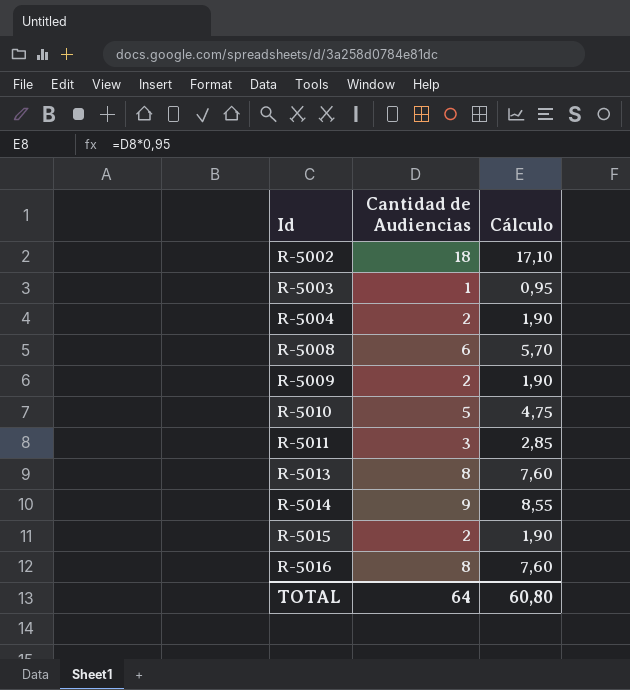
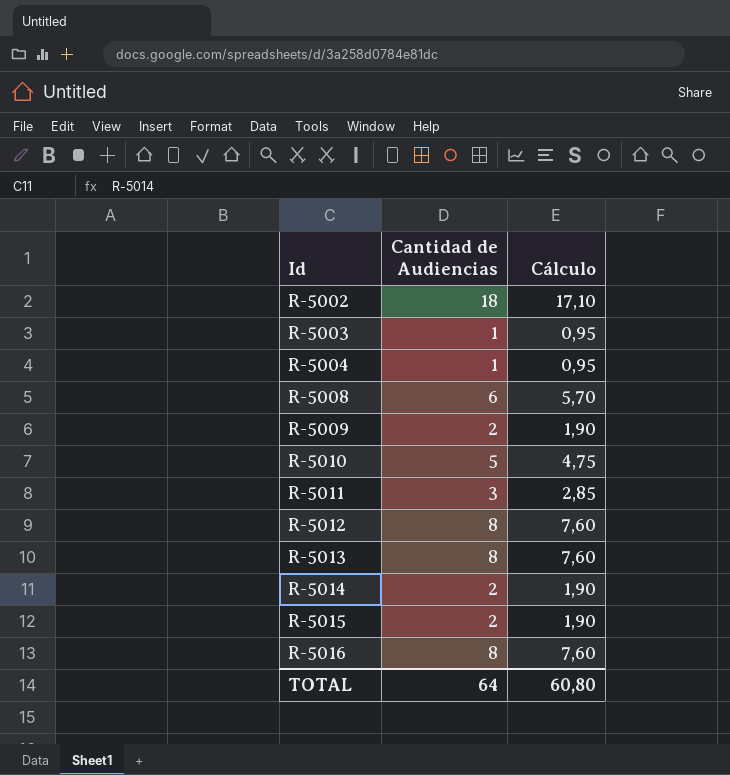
R-5004 | Cantidad de Audiencias: 2 -> 1
R-5004 | Cálculo: 1,90 -> 0,95
row R-5012: none -> 8 | 7,60
R-5014 | Cantidad de Audiencias: 9 -> 2
R-5014 | Cálculo: 8,55 -> 1,90

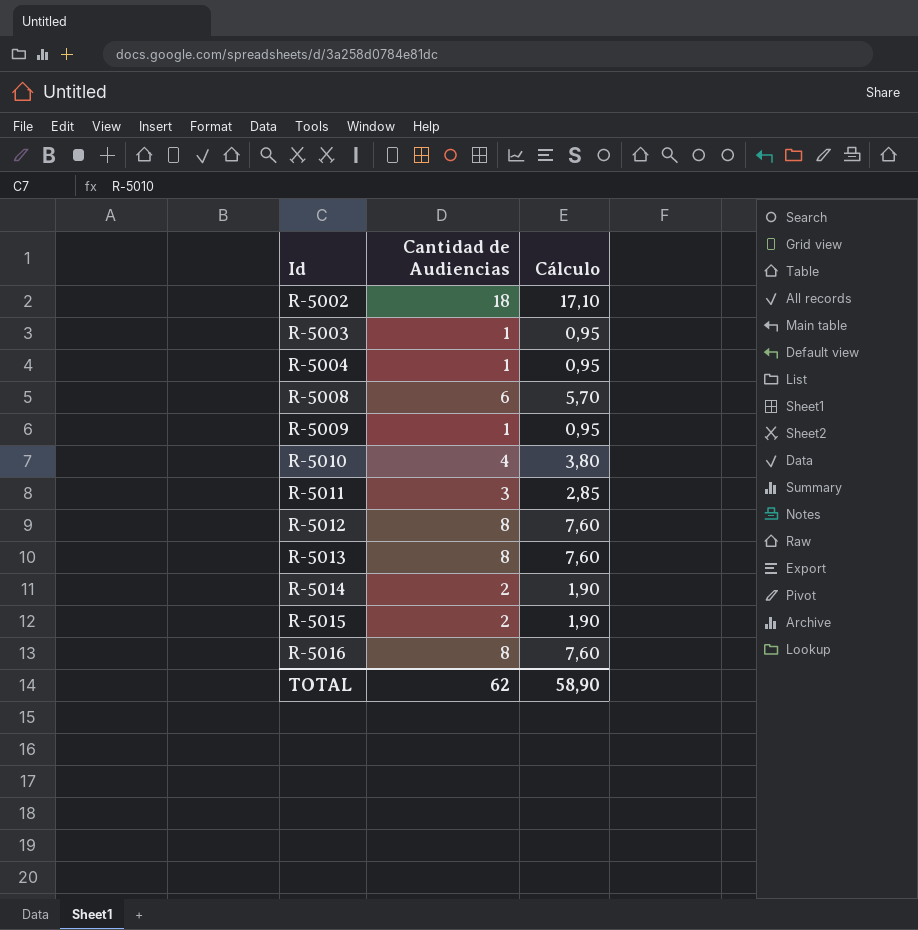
R-5009 | Cantidad de Audiencias: 2 -> 1
R-5009 | Cálculo: 1,90 -> 0,95
R-5010 | Cantidad de Audiencias: 5 -> 4
R-5010 | Cálculo: 4,75 -> 3,80
TOTAL | Cantidad de Audiencias: 64 -> 62
TOTAL | Cálculo: 60,80 -> 58,90

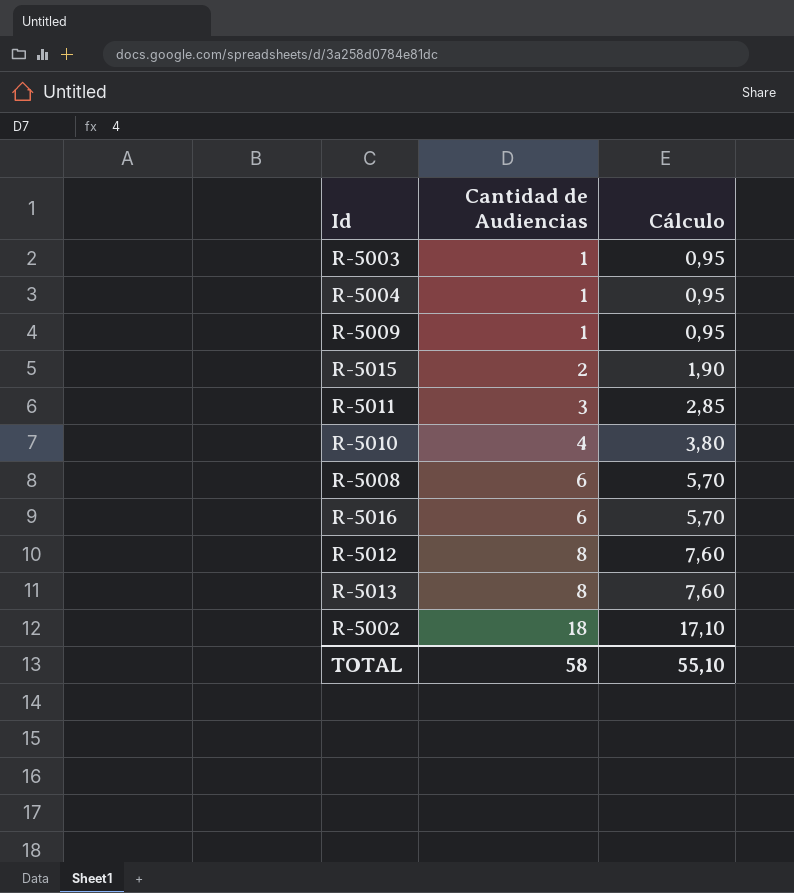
row order: Id ascending -> Cantidad de Audiencias ascending
row R-5014: 2 | 1,90 -> none
R-5016 | Cantidad de Audiencias: 8 -> 6
R-5016 | Cálculo: 7,60 -> 5,70
TOTAL | Cantidad de Audiencias: 62 -> 58
TOTAL | Cálculo: 58,90 -> 55,10

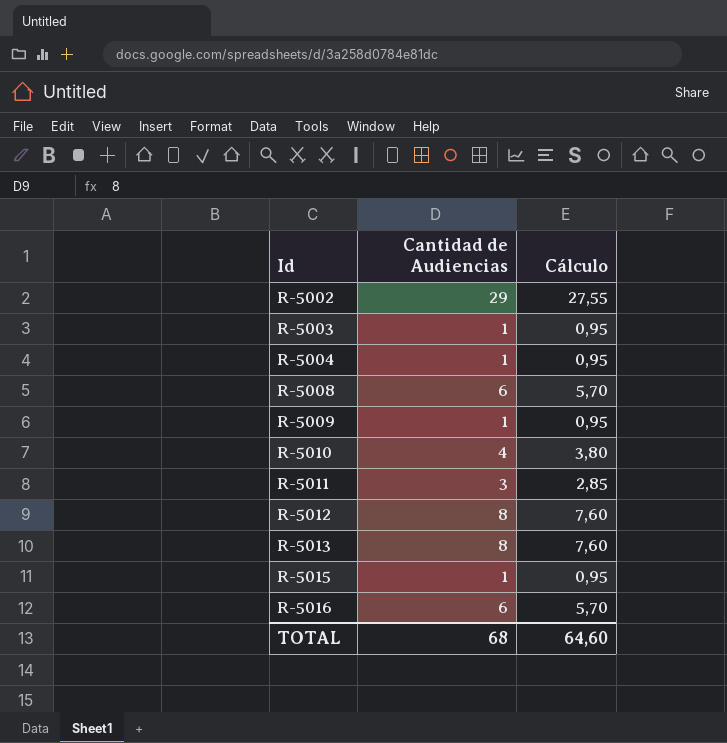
row order: Cantidad de Audiencias ascending -> Id ascending
R-5002 | Cantidad de Audiencias: 18 -> 29
R-5002 | Cálculo: 17,10 -> 27,55
R-5015 | Cantidad de Audiencias: 2 -> 1
R-5015 | Cálculo: 1,90 -> 0,95
TOTAL | Cantidad de Audiencias: 58 -> 68
TOTAL | Cálculo: 55,10 -> 64,60

